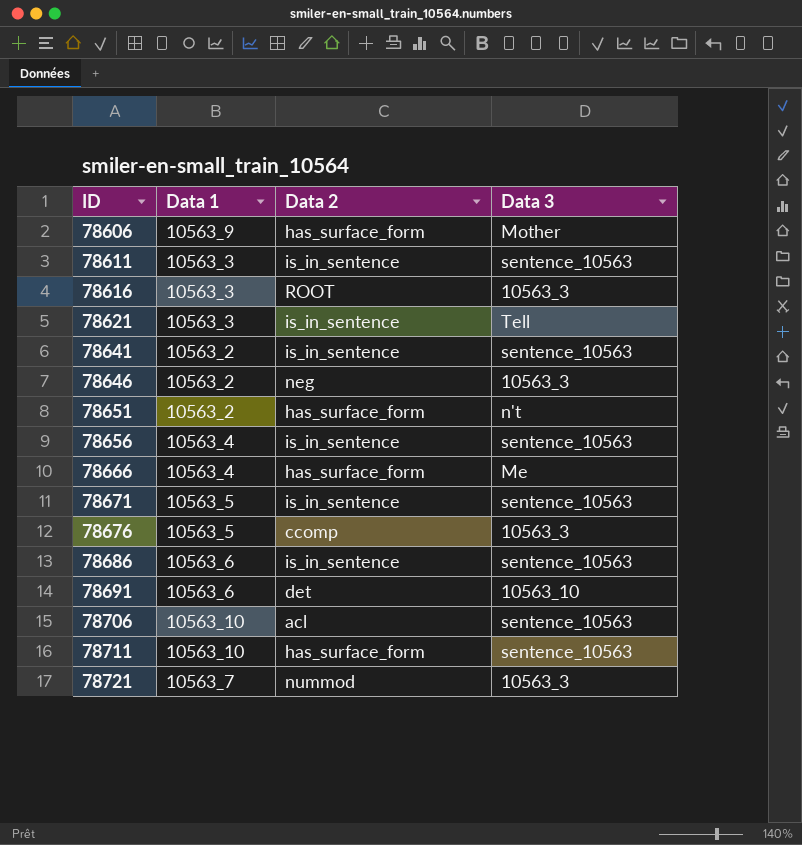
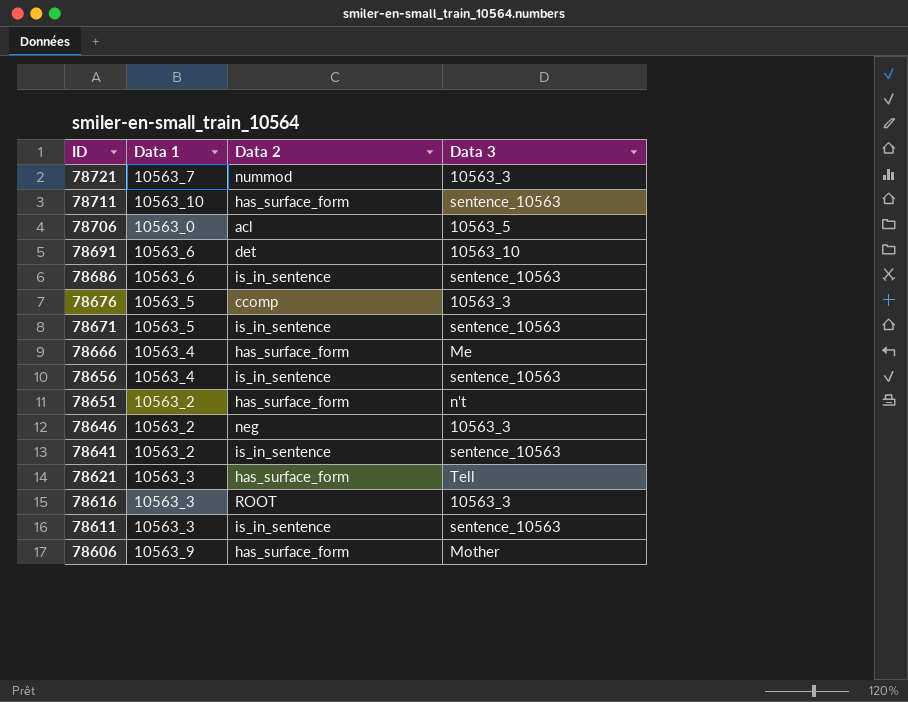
row order: ID ascending -> ID descending
78706 | Data 1: 10563_10 -> 10563_0
78706 | Data 3: sentence_10563 -> 10563_5
78621 | Data 2: is_in_sentence -> has_surface_form

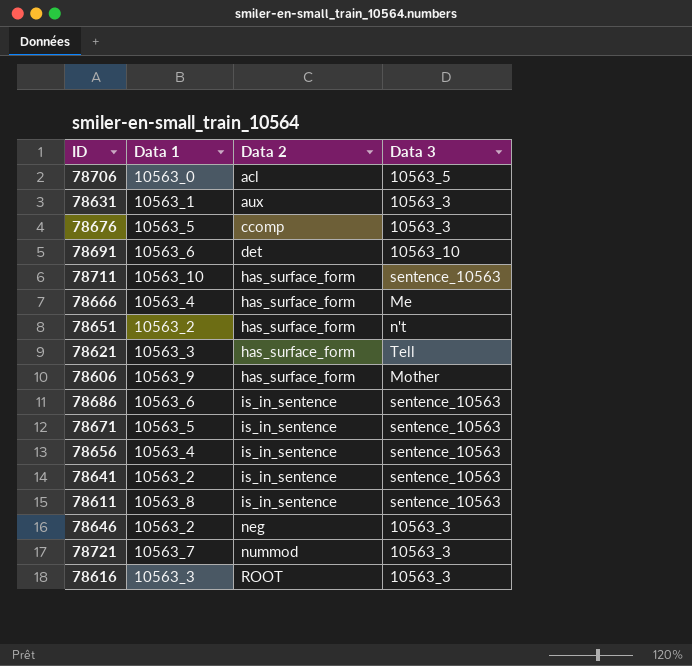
row order: ID descending -> Data 2 ascending
row 78631: none -> 10563_1 | aux | 10563_3
78611 | Data 1: 10563_3 -> 10563_8

